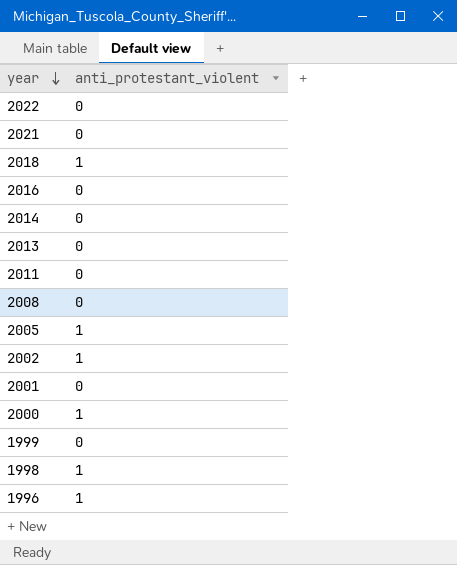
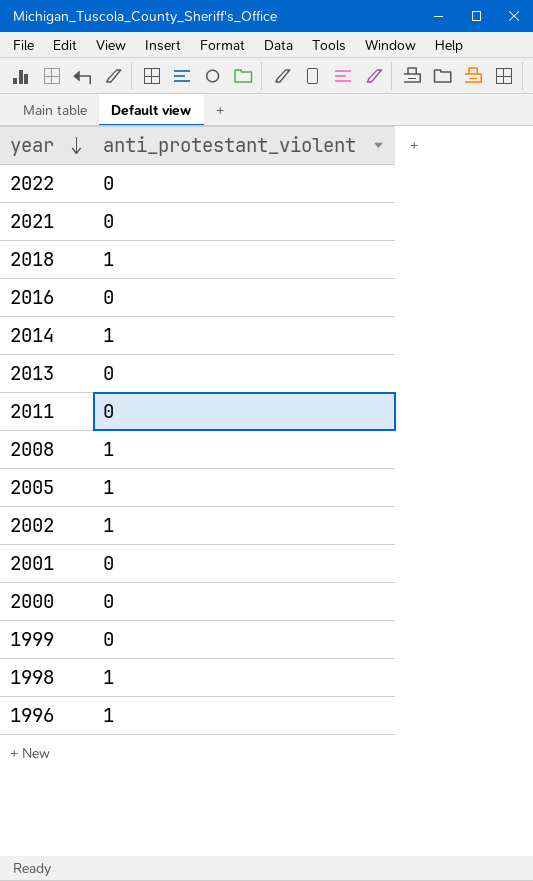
2014 | anti_protestant_violent: 0 -> 1
2008 | anti_protestant_violent: 0 -> 1
2000 | anti_protestant_violent: 1 -> 0

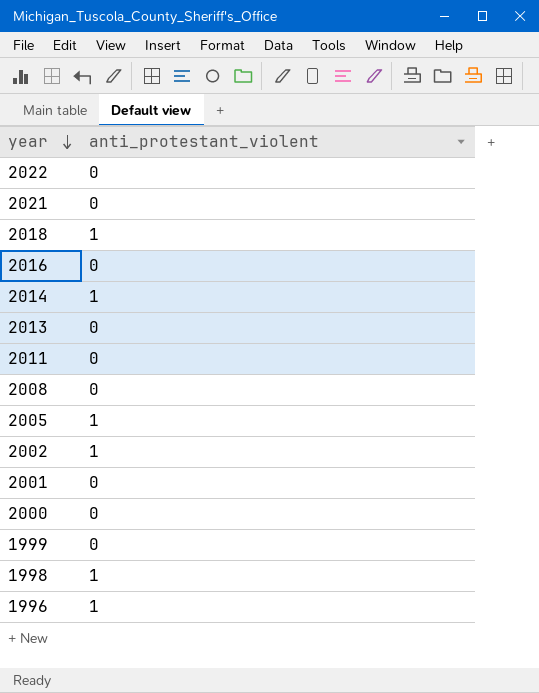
2008 | anti_protestant_violent: 1 -> 0

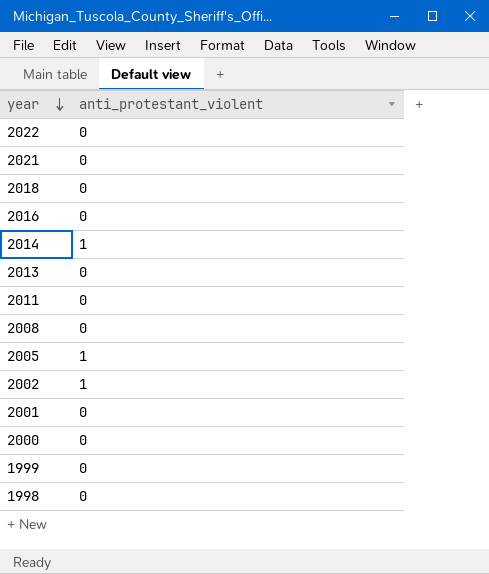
row 1996: 1 -> none
2018 | anti_protestant_violent: 1 -> 0
1998 | anti_protestant_violent: 1 -> 0

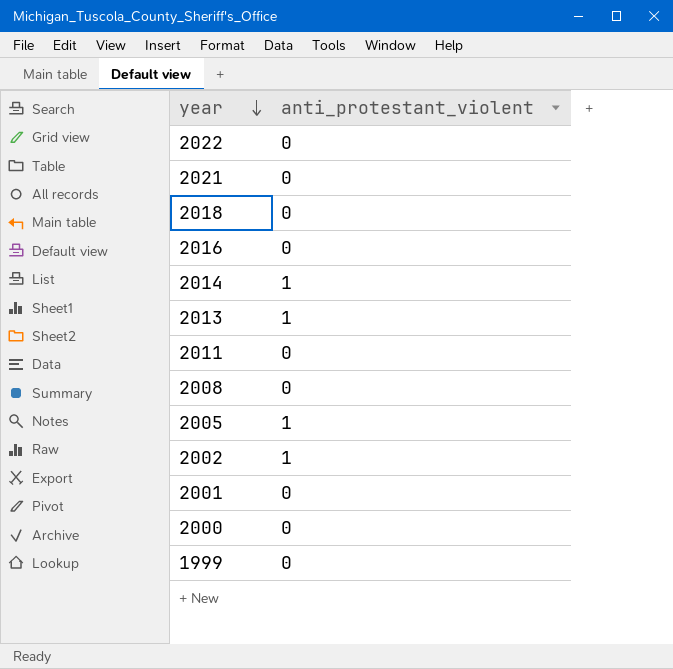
row 1998: 0 -> none
2013 | anti_protestant_violent: 0 -> 1

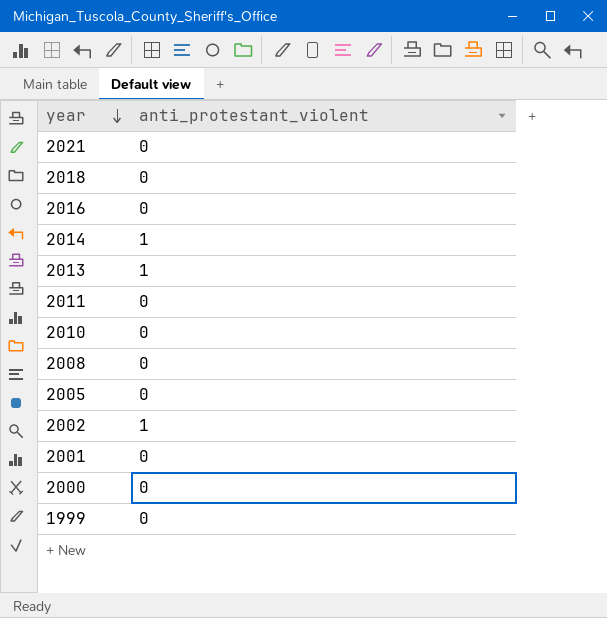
row 2022: 0 -> none
row 2010: none -> 0
2005 | anti_protestant_violent: 1 -> 0

